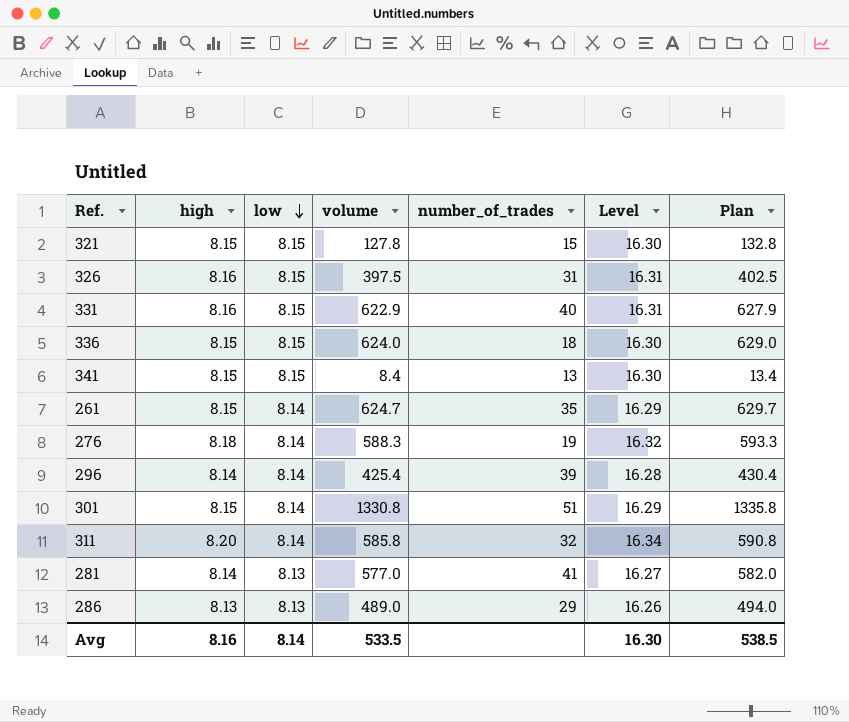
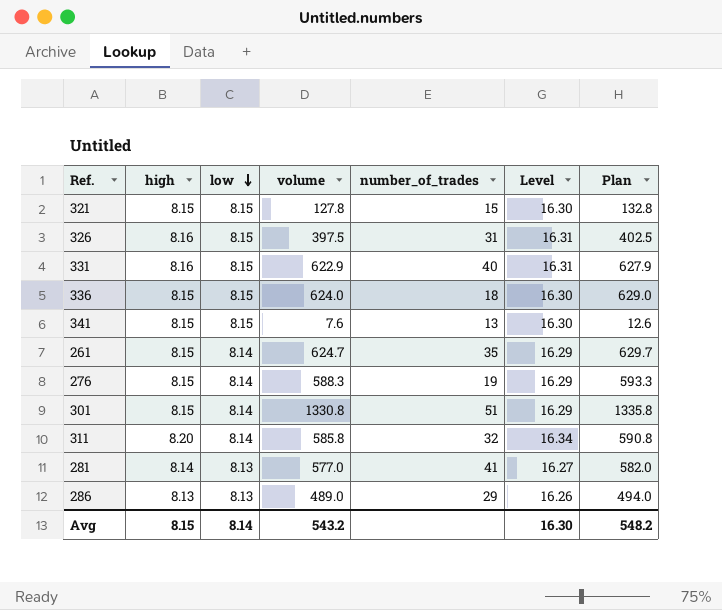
row 296: 8.14 | 8.14 | 425.4 | 39 | 16.28 | 430.4 -> none
341 | volume: 8.4 -> 7.6
341 | Plan: 13.4 -> 12.6
276 | high: 8.18 -> 8.15
276 | Level: 16.32 -> 16.29
Avg | high: 8.16 -> 8.15
Avg | volume: 533.5 -> 543.2
Avg | Plan: 538.5 -> 548.2

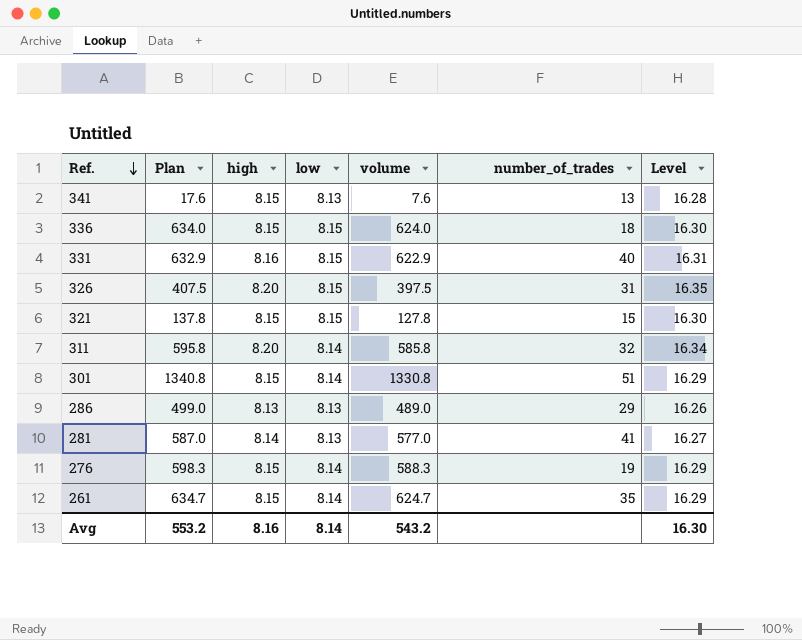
row order: low descending -> Ref. descending
column Plan | formula: [volume] + 5 -> [volume] + 10
column Plan | position: 7 -> 2
341 | low: 8.15 -> 8.13
341 | Level: 16.30 -> 16.28
326 | high: 8.16 -> 8.20
326 | Level: 16.31 -> 16.35
Avg | Plan: 548.2 -> 553.2
Avg | high: 8.15 -> 8.16

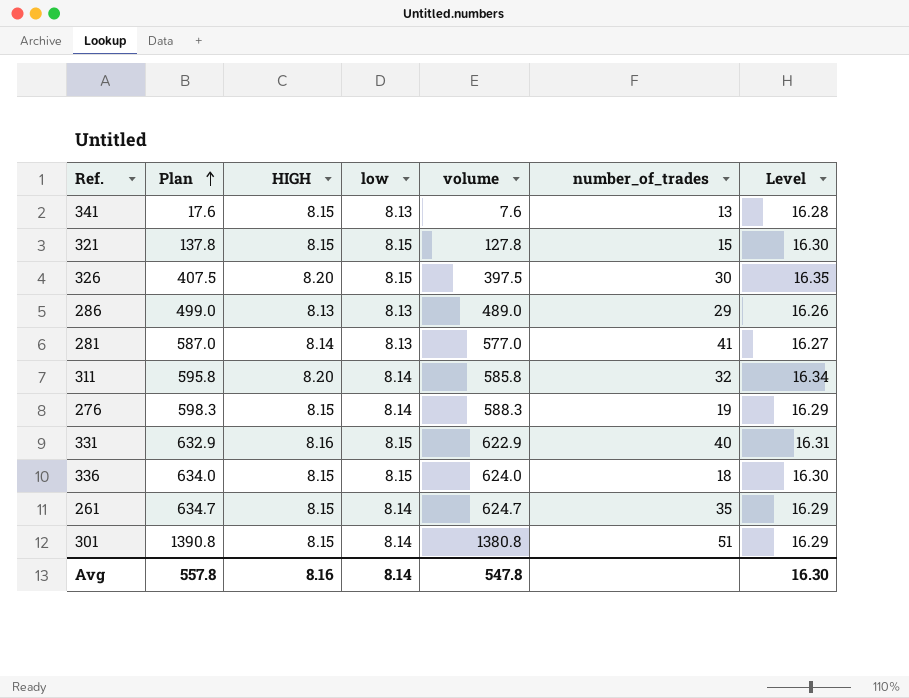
row order: Ref. descending -> Plan ascending
column name: high -> HIGH
326 | number_of_trades: 31 -> 30
301 | Plan: 1340.8 -> 1390.8
301 | volume: 1330.8 -> 1380.8
Avg | Plan: 553.2 -> 557.8
Avg | volume: 543.2 -> 547.8

